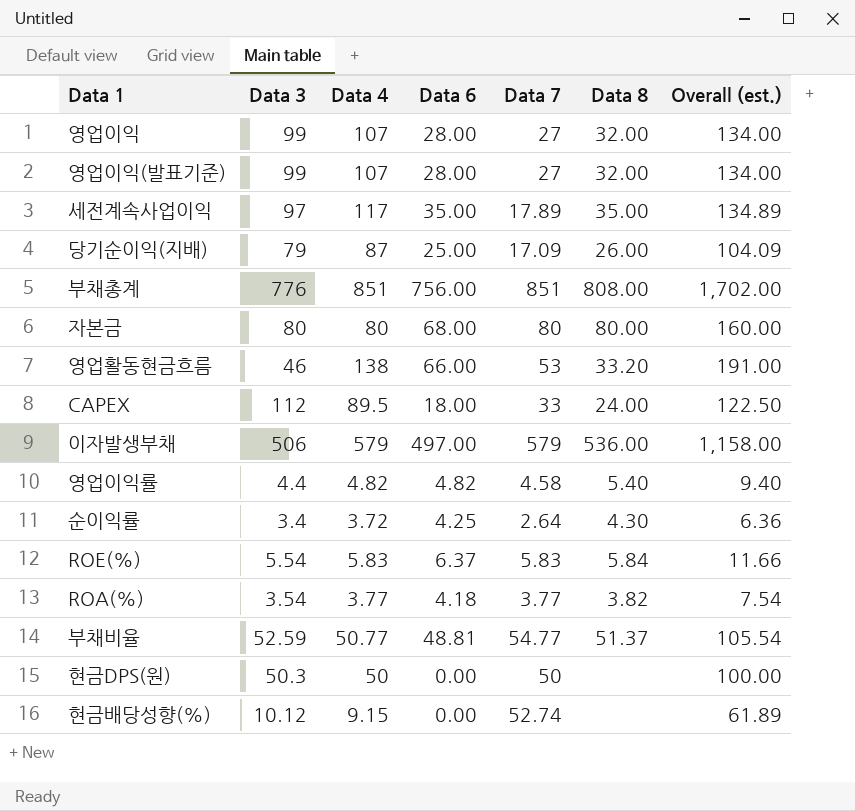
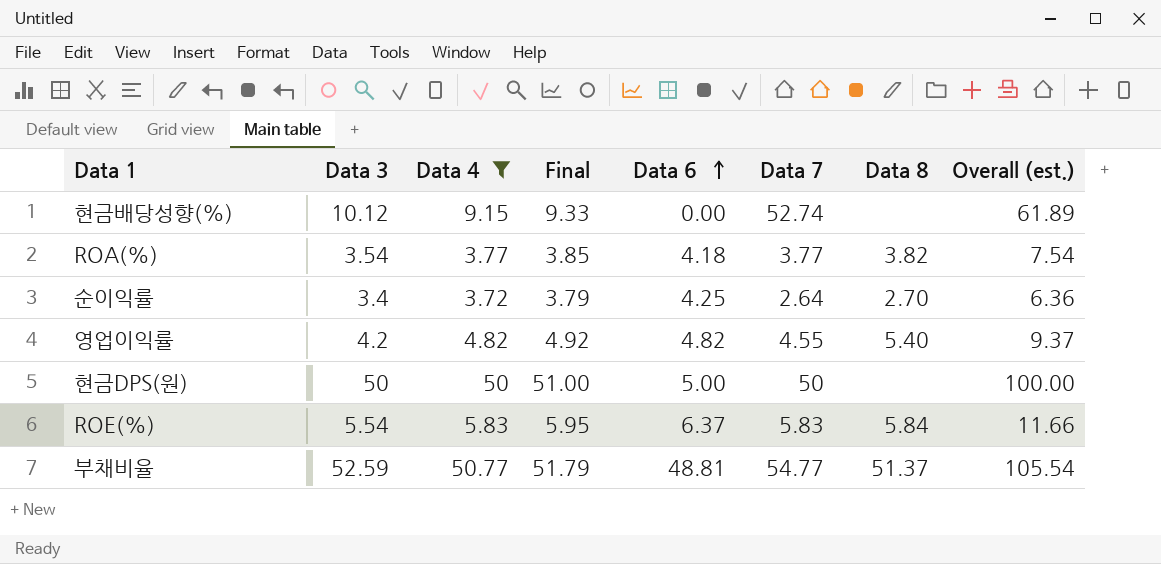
filter: none -> Data 4 <= 50.77
row order: none -> Data 6 ascending
column Final | formula: none -> [Data 4] * 1.02
순이익률 | Data 8: 4.30 -> 2.70
영업이익률 | Data 3: 4.4 -> 4.2
영업이익률 | Data 7: 4.58 -> 4.55
영업이익률 | Overall (est.): 9.40 -> 9.37
현금DPS(원) | Data 3: 50.3 -> 50
현금DPS(원) | Data 6: 0.00 -> 5.00

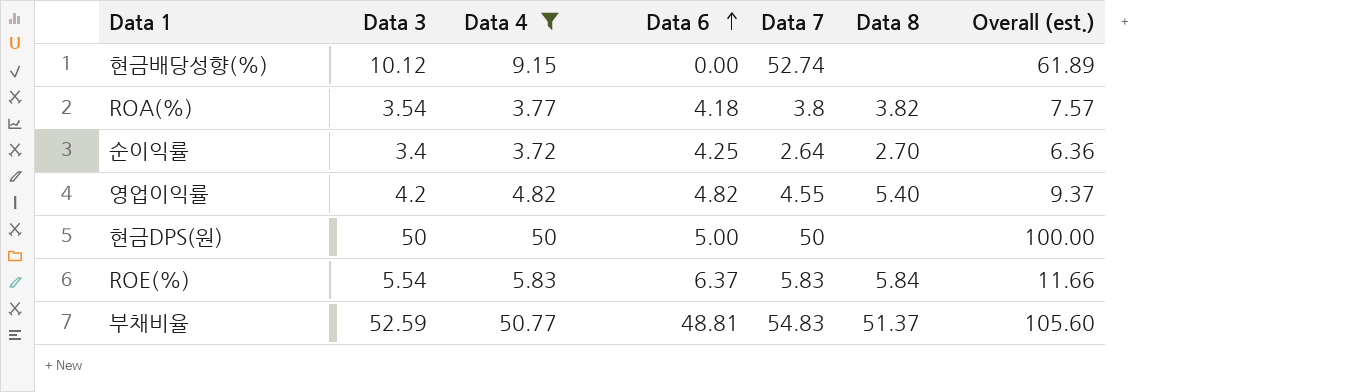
column Final | formula: [Data 4] * 1.02 -> none
ROA(%) | Data 7: 3.77 -> 3.8
ROA(%) | Overall (est.): 7.54 -> 7.57
부채비율 | Data 7: 54.77 -> 54.83
부채비율 | Overall (est.): 105.54 -> 105.60

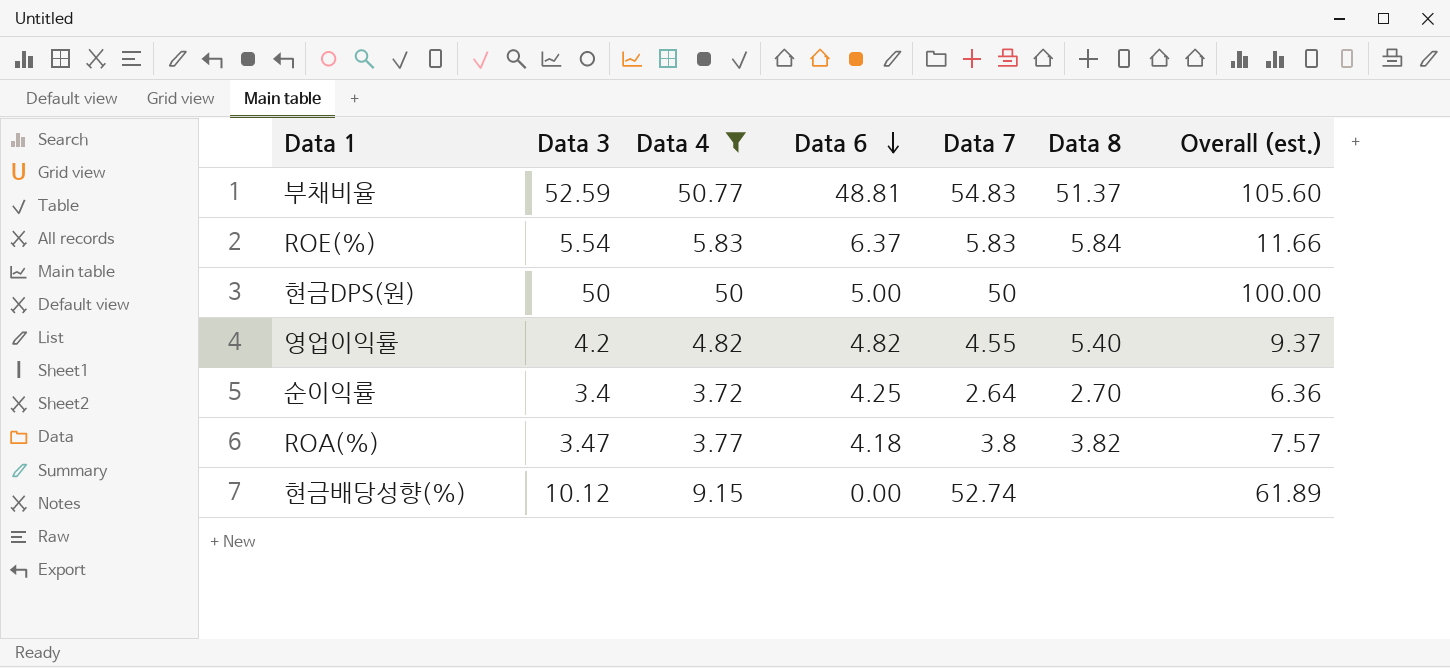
row order: Data 6 ascending -> Data 6 descending
ROA(%) | Data 3: 3.54 -> 3.47

